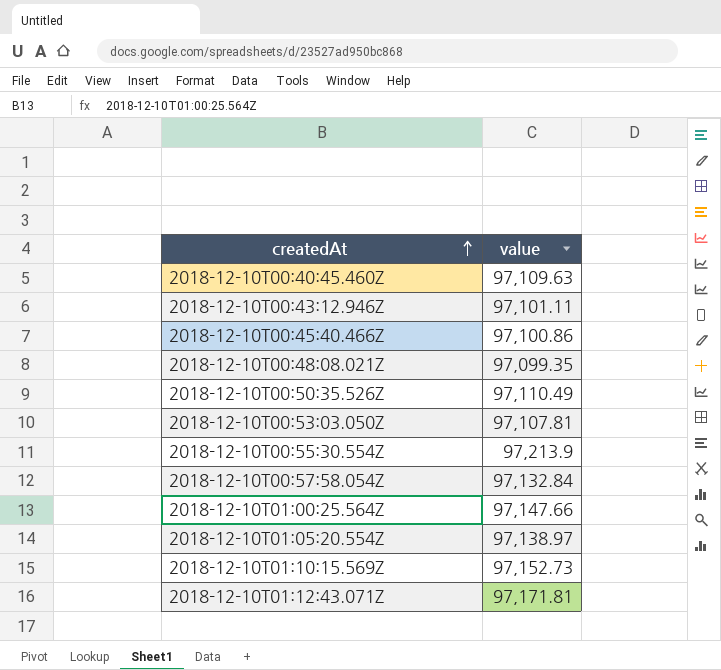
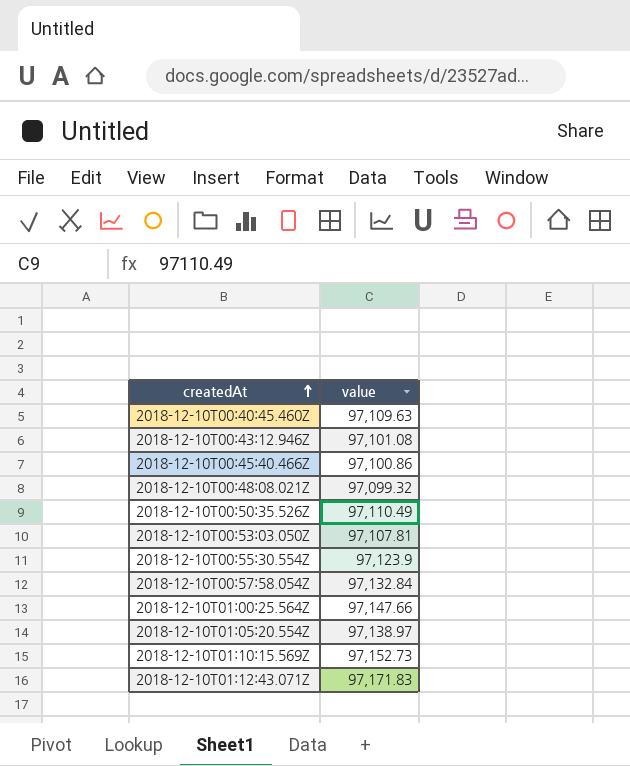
2018-12-10T00:43:12.946Z | value: 97,101.11 -> 97,101.08
2018-12-10T00:48:08.021Z | value: 97,099.35 -> 97,099.32
2018-12-10T00:55:30.554Z | value: 97,213.9 -> 97,123.9
2018-12-10T01:12:43.071Z | value: 97,171.81 -> 97,171.83

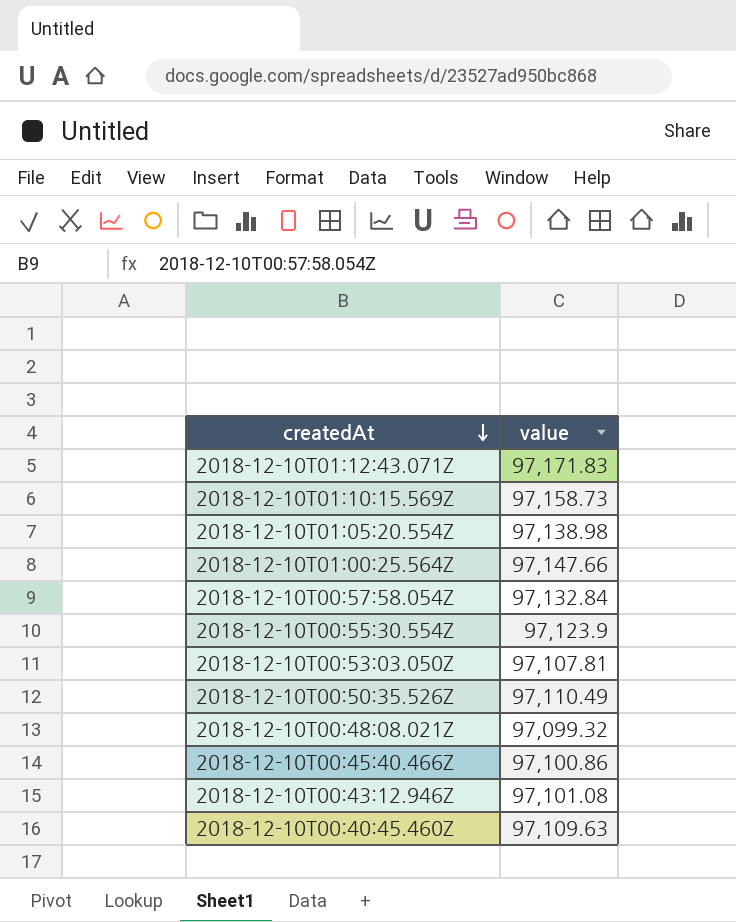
row order: createdAt ascending -> createdAt descending
2018-12-10T01:10:15.569Z | value: 97,152.73 -> 97,158.73
2018-12-10T01:05:20.554Z | value: 97,138.97 -> 97,138.98

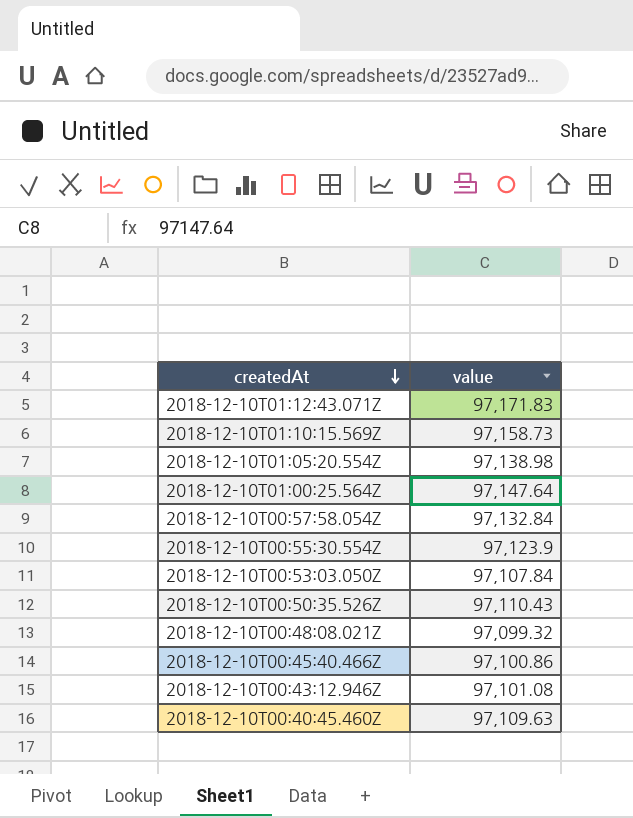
2018-12-10T01:00:25.564Z | value: 97,147.66 -> 97,147.64
2018-12-10T00:53:03.050Z | value: 97,107.81 -> 97,107.84
2018-12-10T00:50:35.526Z | value: 97,110.49 -> 97,110.43

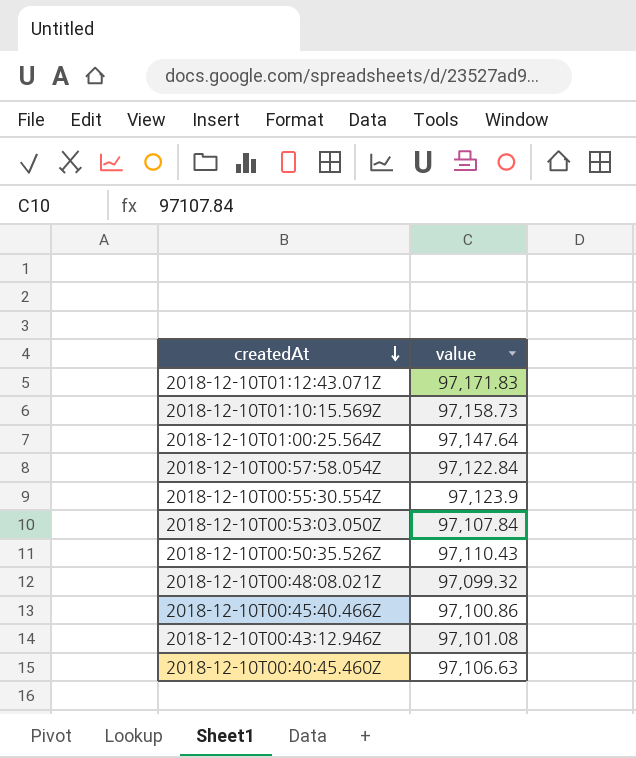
row 2018-12-10T01:05:20.554Z: 97,138.98 -> none
2018-12-10T00:57:58.054Z | value: 97,132.84 -> 97,122.84
2018-12-10T00:40:45.460Z | value: 97,109.63 -> 97,106.63

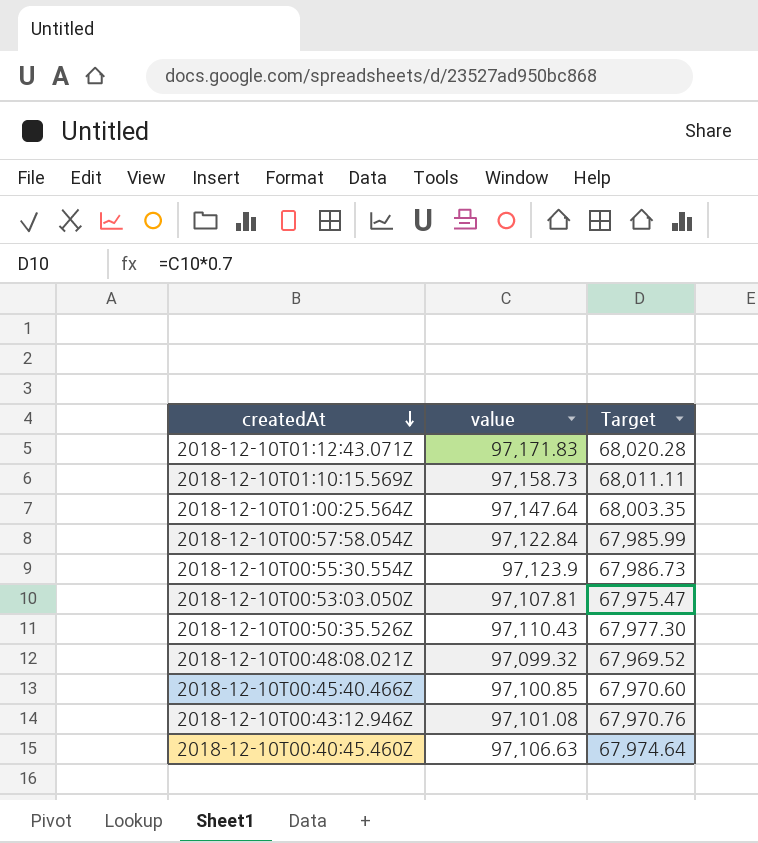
column Target | formula: none -> [value] * 0.7
2018-12-10T00:53:03.050Z | value: 97,107.84 -> 97,107.81
2018-12-10T00:45:40.466Z | value: 97,100.86 -> 97,100.85

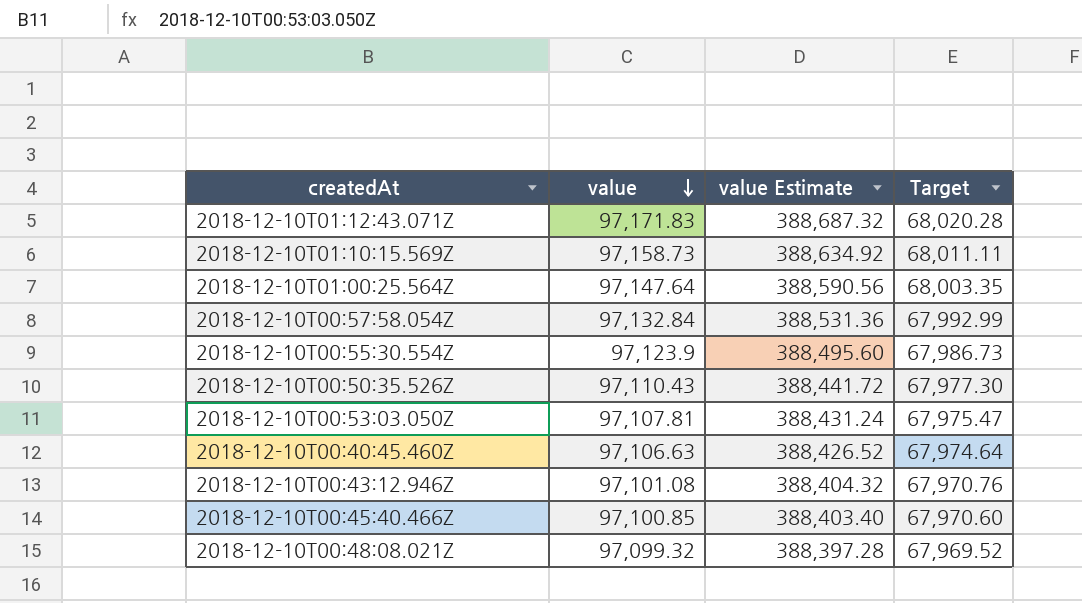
row order: createdAt descending -> value descending
column value Estimate | formula: none -> [value] * 4
2018-12-10T00:57:58.054Z | value: 97,122.84 -> 97,132.84
2018-12-10T00:57:58.054Z | Target: 67,985.99 -> 67,992.99

